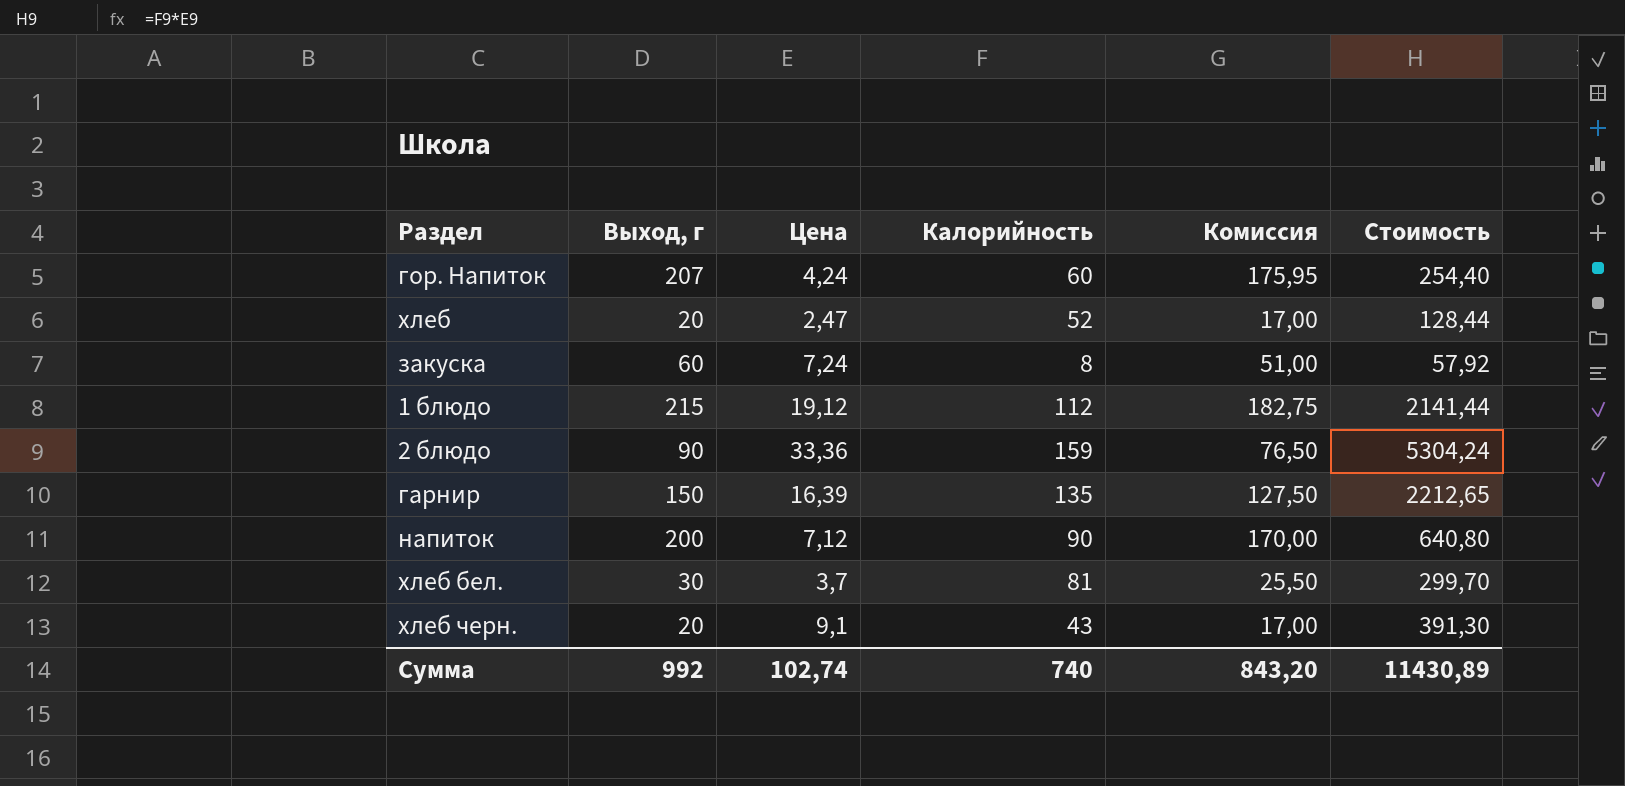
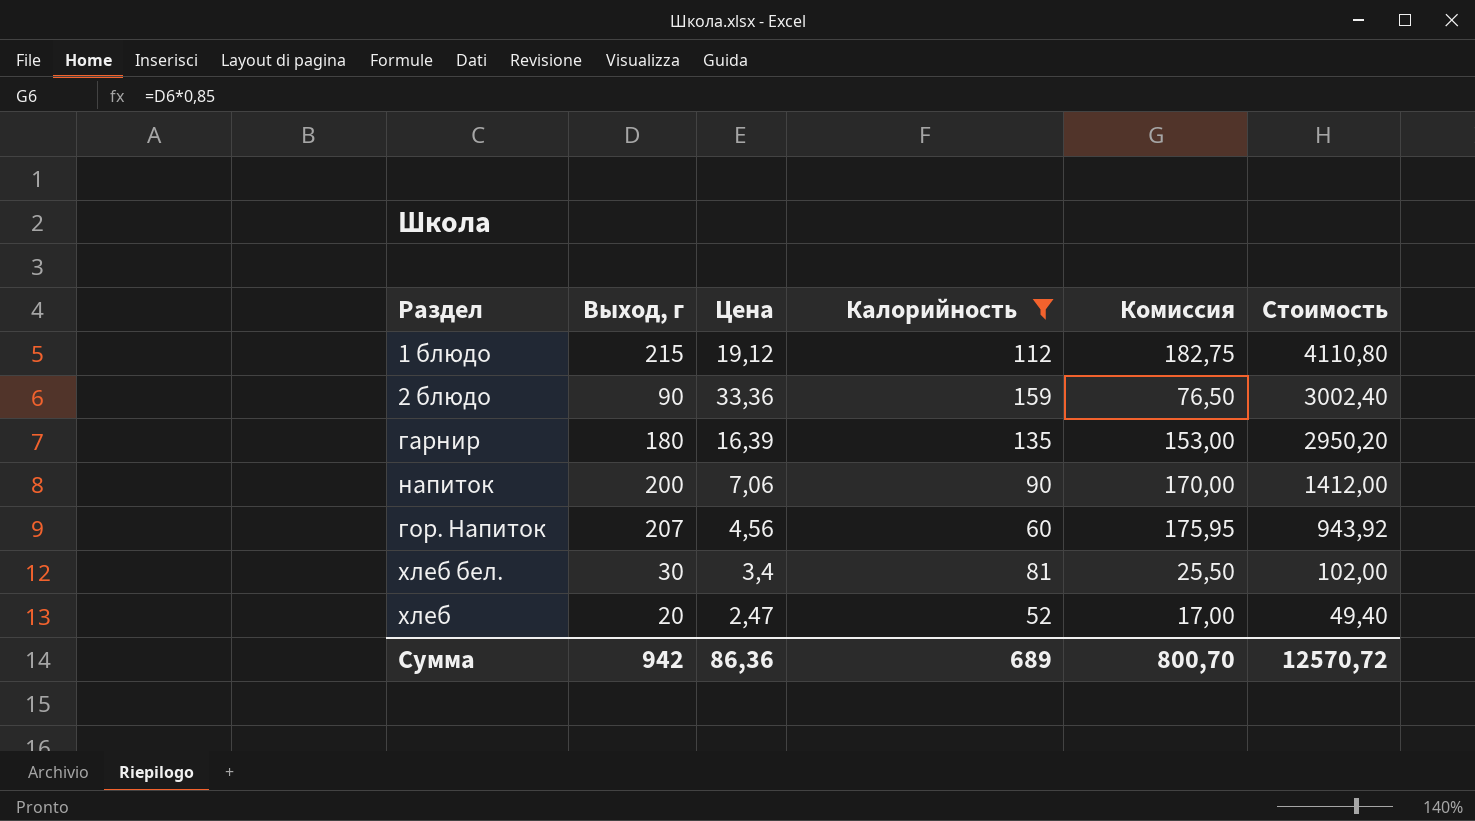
filter: none -> Калорийность >= 52
row order: none -> Стоимость descending
column Стоимость | formula: [Цена] * [Калорийность] -> [Выход, г] * [Цена]
гарнир | Выход, г: 150 -> 180
гарнир | Комиссия: 127,50 -> 153,00
напиток | Цена: 7,12 -> 7,06
гор. Напиток | Цена: 4,24 -> 4,56
хлеб бел. | Цена: 3,7 -> 3,4
Сумма | Выход, г: 992 -> 942
Сумма | Цена: 102,74 -> 86,36
Сумма | Калорийность: 740 -> 689
Сумма | Комиссия: 843,20 -> 800,70
Сумма | Стоимость: 11430,89 -> 12570,72

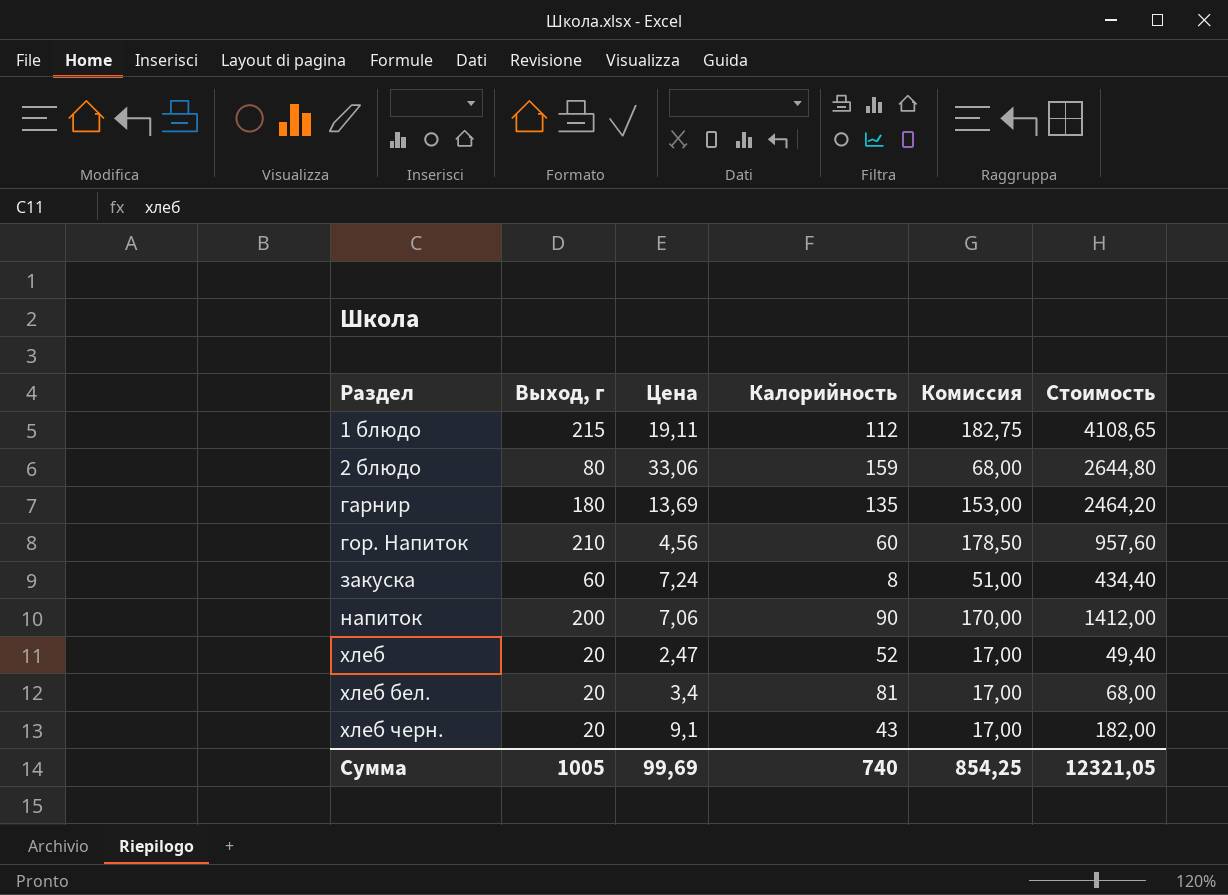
filter: Калорийность >= 52 -> none
row order: Стоимость descending -> Раздел ascending
1 блюдо | Цена: 19,12 -> 19,11
1 блюдо | Стоимость: 4110,80 -> 4108,65
2 блюдо | Выход, г: 90 -> 80
2 блюдо | Цена: 33,36 -> 33,06
2 блюдо | Комиссия: 76,50 -> 68,00
2 блюдо | Стоимость: 3002,40 -> 2644,80
гарнир | Цена: 16,39 -> 13,69
гарнир | Стоимость: 2950,20 -> 2464,20
гор. Напиток | Выход, г: 207 -> 210
гор. Напиток | Комиссия: 175,95 -> 178,50
гор. Напиток | Стоимость: 943,92 -> 957,60
хлеб бел. | Выход, г: 30 -> 20
хлеб бел. | Комиссия: 25,50 -> 17,00
хлеб бел. | Стоимость: 102,00 -> 68,00
Сумма | Выход, г: 942 -> 1005
Сумма | Цена: 86,36 -> 99,69
Сумма | Калорийность: 689 -> 740
Сумма | Комиссия: 800,70 -> 854,25
Сумма | Стоимость: 12570,72 -> 12321,05

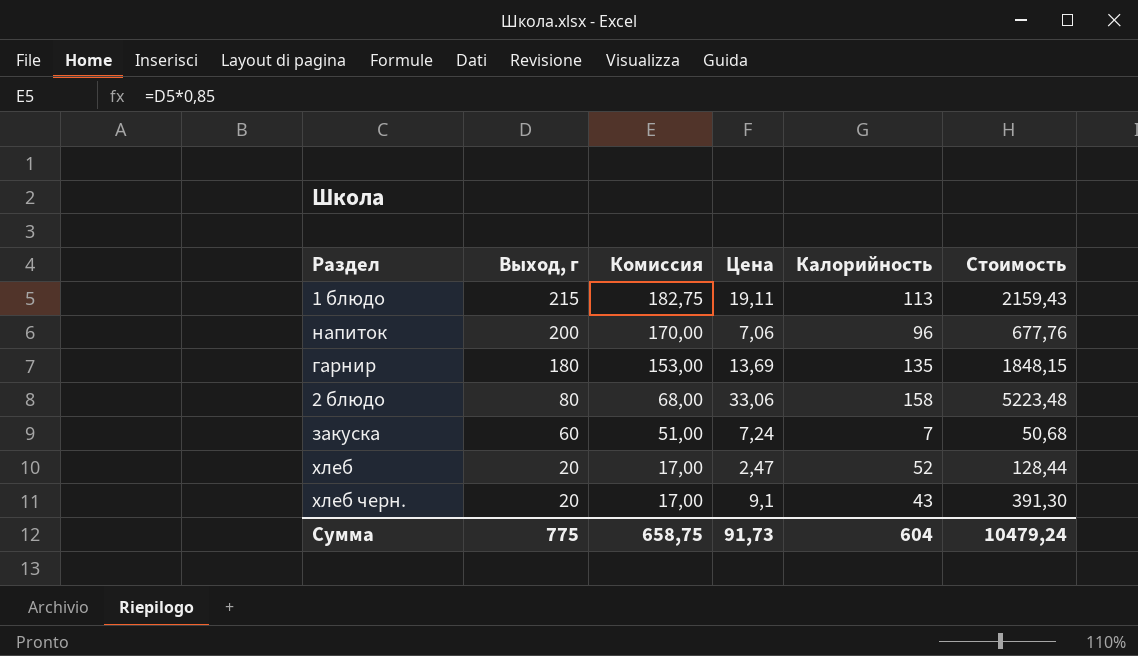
row order: Раздел ascending -> Выход, г descending
column Комиссия | position: 5 -> 3
column Стоимость | formula: [Выход, г] * [Цена] -> [Цена] * [Калорийность]
row гор. Напиток: 210 | 4,56 | 60 | 178,50 | 957,60 -> none
row хлеб бел.: 20 | 3,4 | 81 | 17,00 | 68,00 -> none
1 блюдо | Калорийность: 112 -> 113
напиток | Калорийность: 90 -> 96
2 блюдо | Калорийность: 159 -> 158
закуска | Калорийность: 8 -> 7
Сумма | Выход, г: 1005 -> 775
Сумма | Комиссия: 854,25 -> 658,75
Сумма | Цена: 99,69 -> 91,73
Сумма | Калорийность: 740 -> 604
Сумма | Стоимость: 12321,05 -> 10479,24

